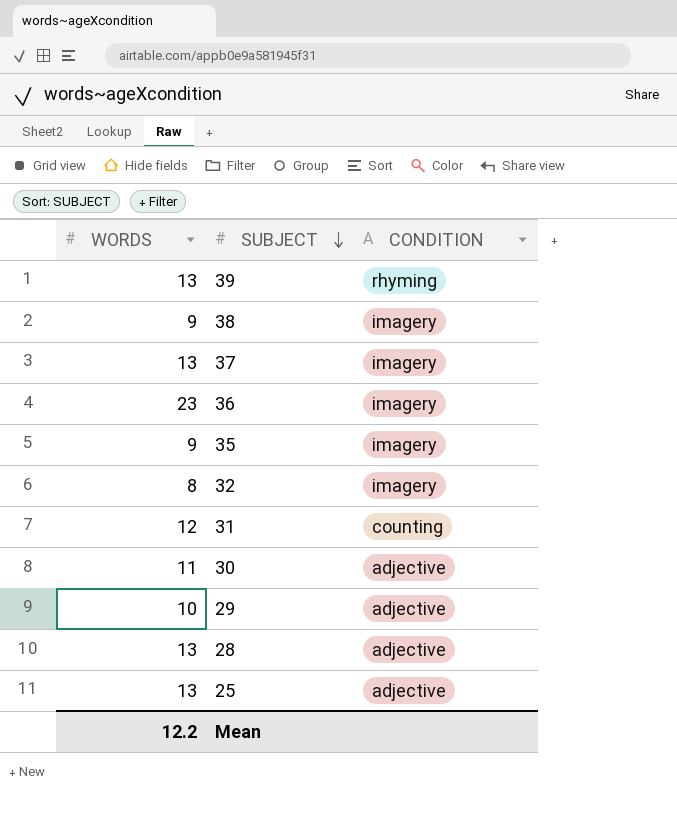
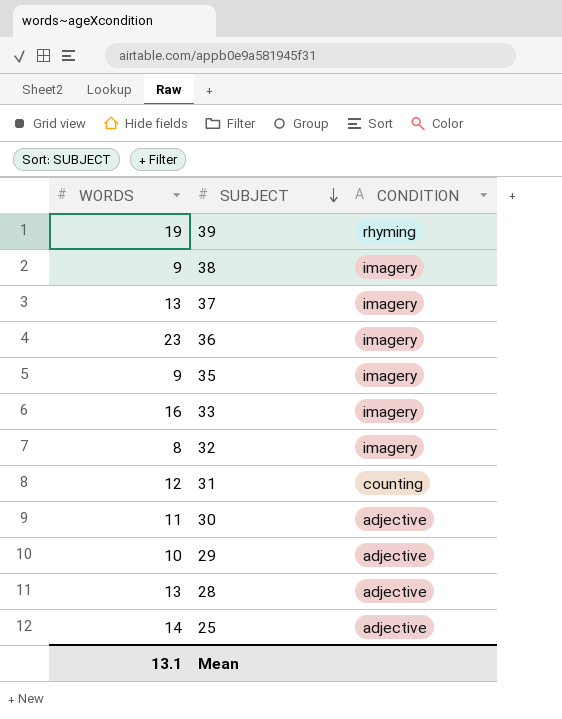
39 | WORDS: 13 -> 19
row 33: none -> 16 | imagery
25 | WORDS: 13 -> 14
Mean | WORDS: 12.2 -> 13.1

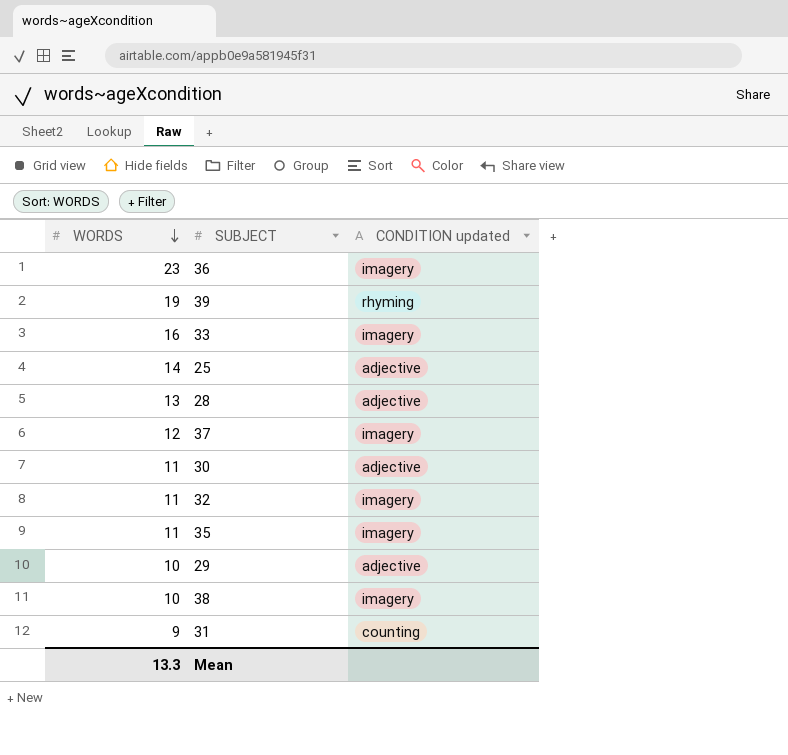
row order: SUBJECT descending -> WORDS descending
column name: CONDITION -> CONDITION updated
37 | WORDS: 13 -> 12
32 | WORDS: 8 -> 11
35 | WORDS: 9 -> 11
38 | WORDS: 9 -> 10
31 | WORDS: 12 -> 9
Mean | WORDS: 13.1 -> 13.3

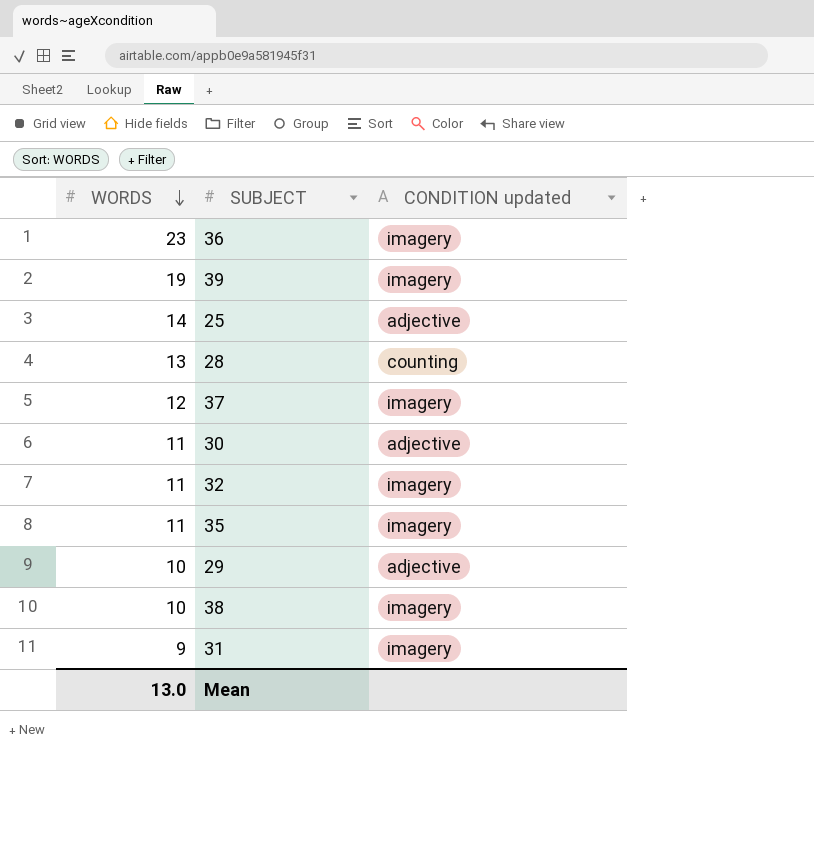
row 33: 16 | imagery -> none
39 | CONDITION updated: rhyming -> imagery
28 | CONDITION updated: adjective -> counting
31 | CONDITION updated: counting -> imagery
Mean | WORDS: 13.3 -> 13.0

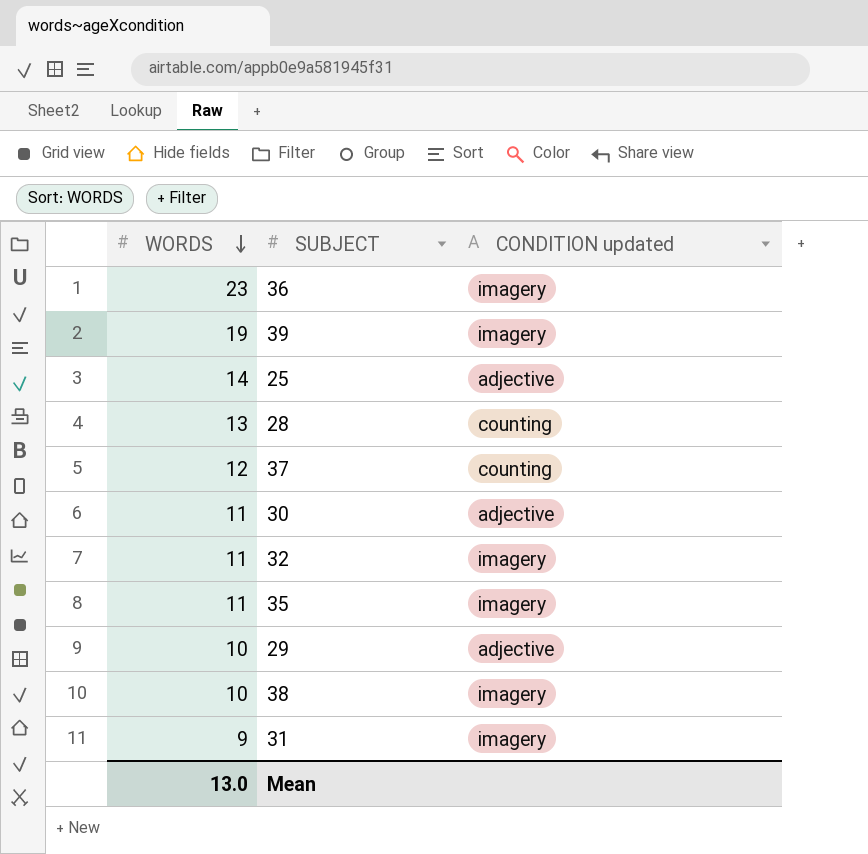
37 | CONDITION updated: imagery -> counting

